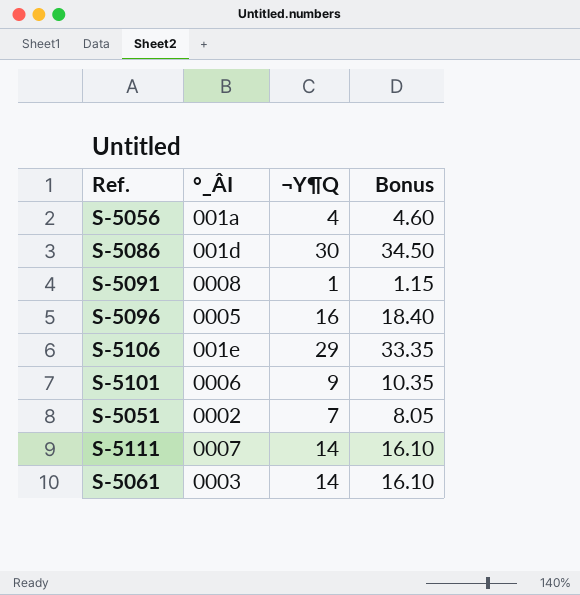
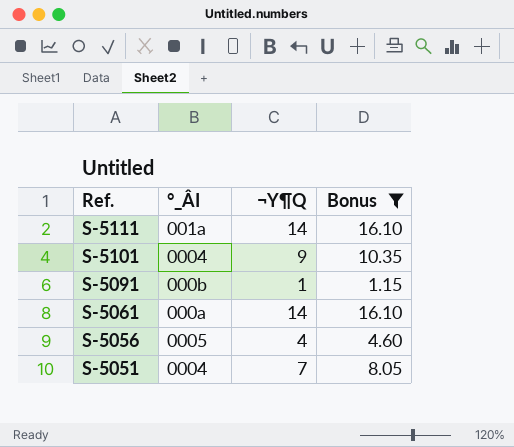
filter: none -> Bonus <= 16.10
row order: none -> Ref. descending
S-5111 | °_ÂI: 0007 -> 001a
S-5101 | °_ÂI: 0006 -> 0004
S-5091 | °_ÂI: 0008 -> 000b
S-5061 | °_ÂI: 0003 -> 000a
S-5056 | °_ÂI: 001a -> 0005
S-5051 | °_ÂI: 0002 -> 0004

